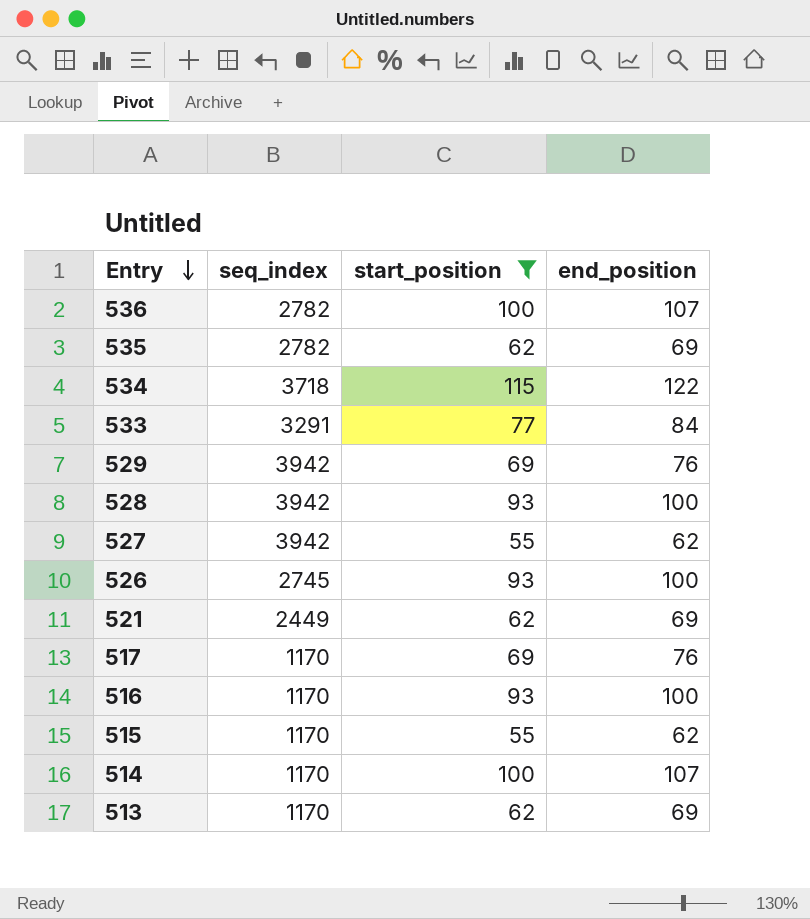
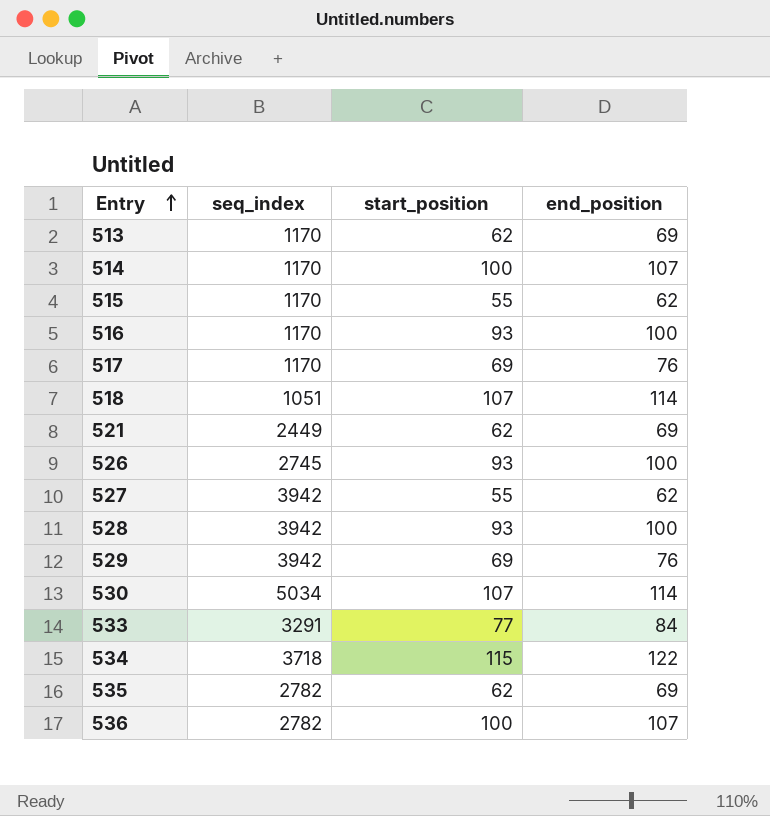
filter: start_position != 107 -> none
row order: Entry descending -> Entry ascending

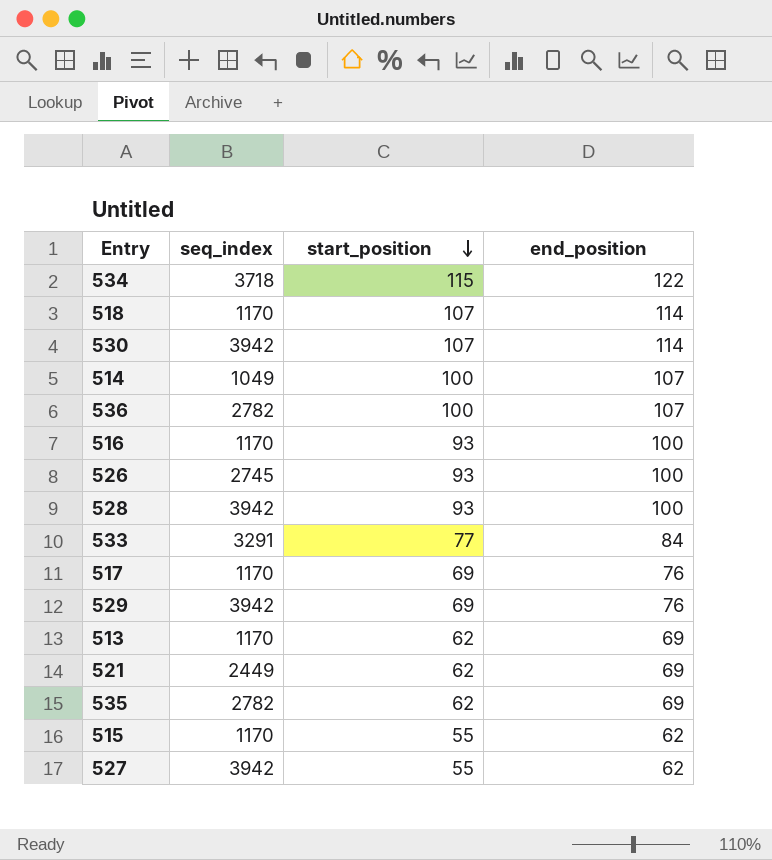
row order: Entry ascending -> start_position descending
518 | seq_index: 1051 -> 1170
530 | seq_index: 5034 -> 3942
514 | seq_index: 1170 -> 1049

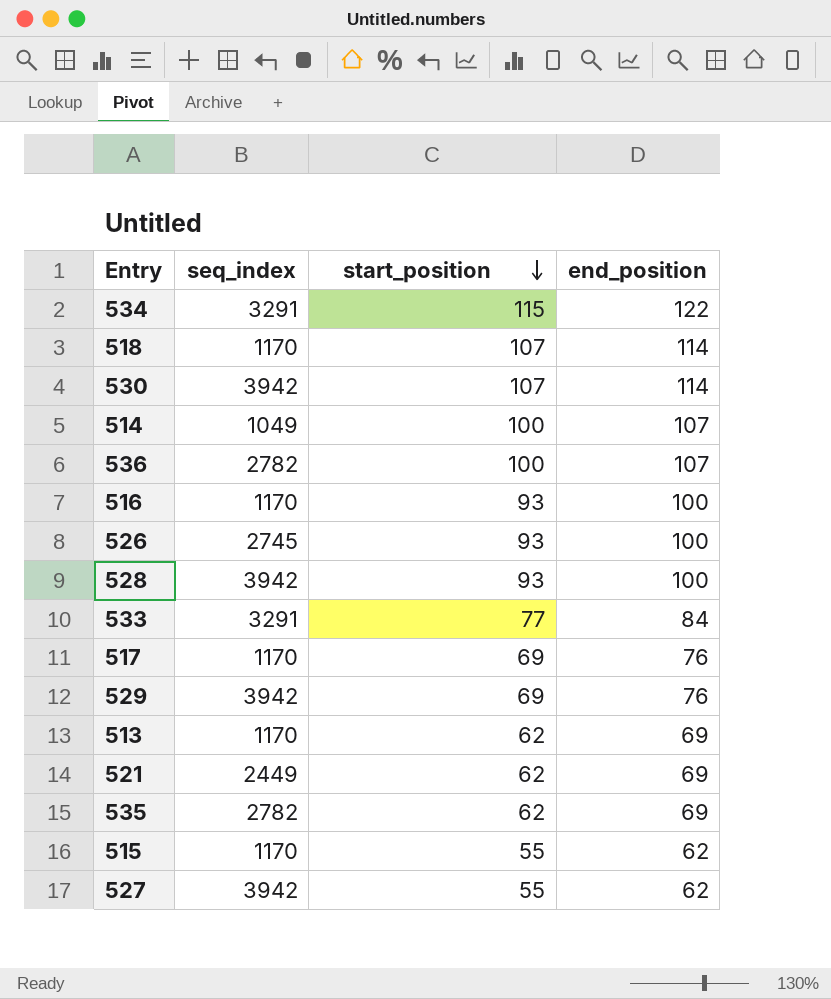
534 | seq_index: 3718 -> 3291

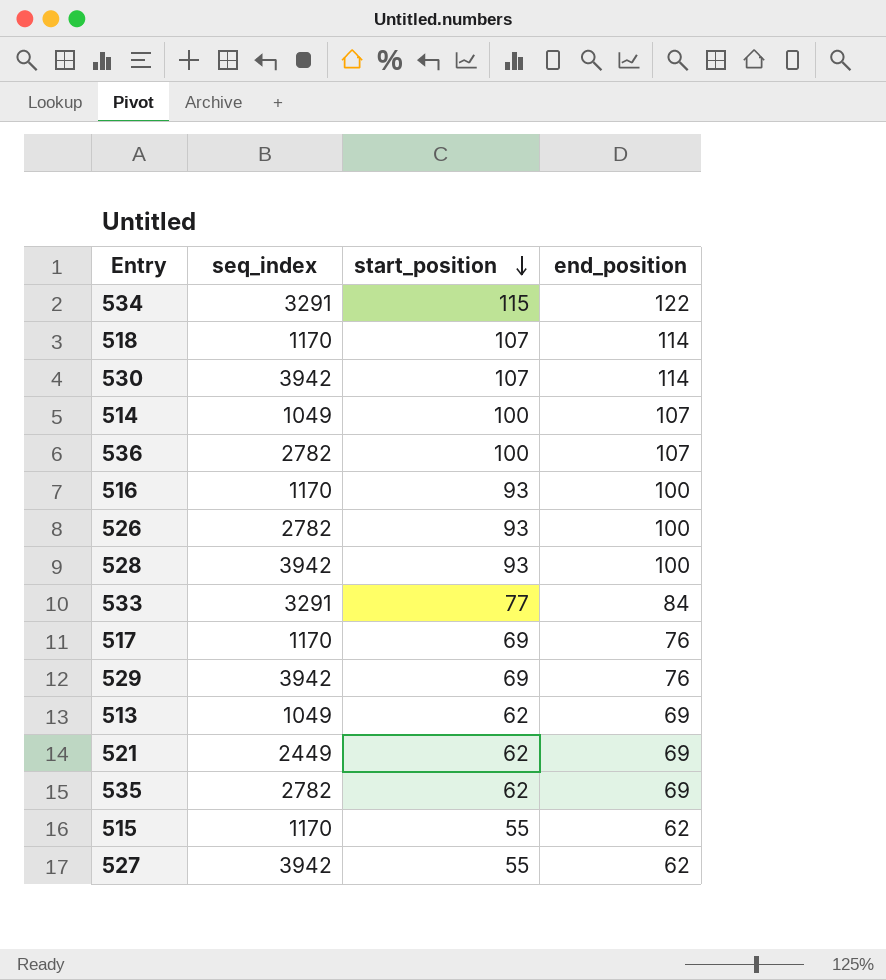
526 | seq_index: 2745 -> 2782
513 | seq_index: 1170 -> 1049

